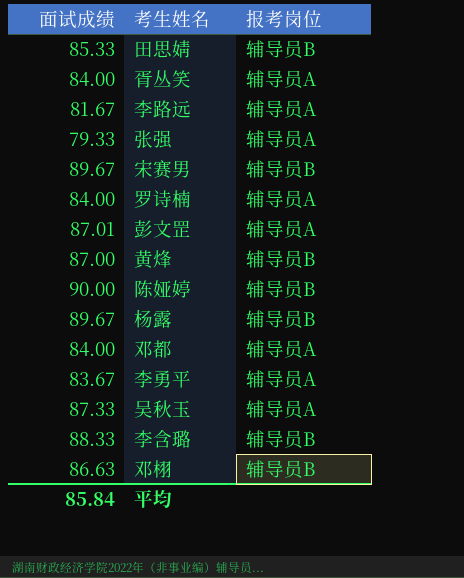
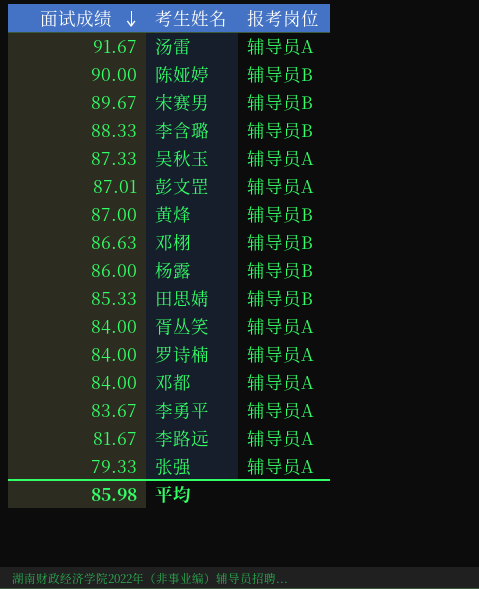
row order: none -> 面试成绩 descending
row 汤雷: none -> 91.67 | 辅导员A
杨露 | 面试成绩: 89.67 -> 86.00
平均 | 面试成绩: 85.84 -> 85.98

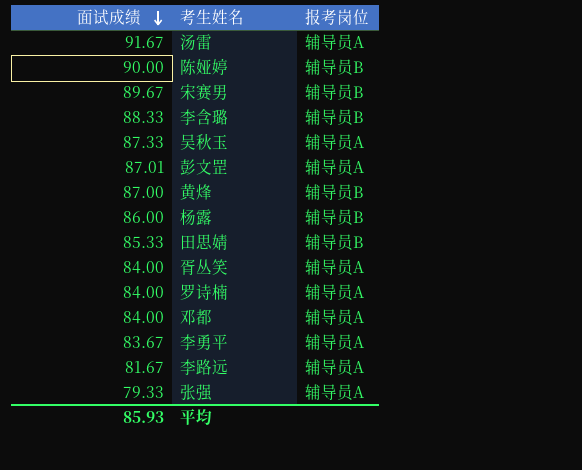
row 邓栩: 86.63 | 辅导员B -> none
平均 | 面试成绩: 85.98 -> 85.93

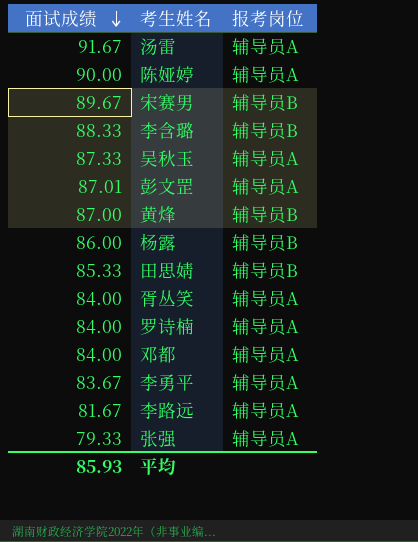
陈娅婷 | 报考岗位: 辅导员B -> 辅导员A

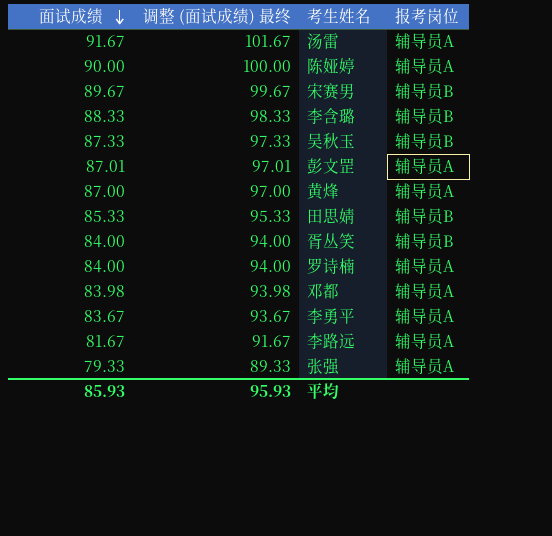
column 调整 (面试成绩) 最终 | formula: none -> [面试成绩] + 10
row 杨露: 86.00 | 辅导员B -> none
吴秋玉 | 报考岗位: 辅导员A -> 辅导员B
黄烽 | 报考岗位: 辅导员B -> 辅导员A
胥丛笑 | 报考岗位: 辅导员A -> 辅导员B
邓都 | 面试成绩: 84.00 -> 83.98

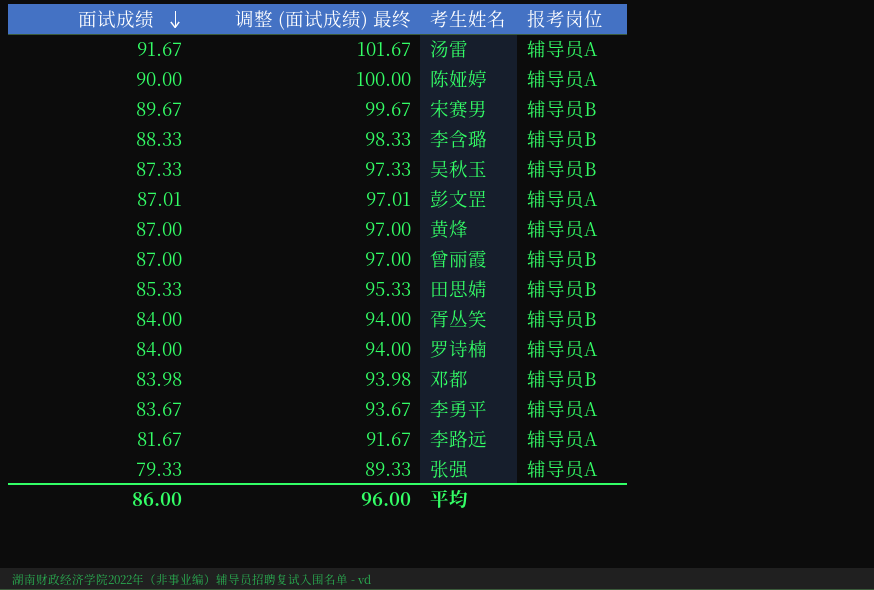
row 曾丽霞: none -> 87.00 | 97.00 | 辅导员B
邓都 | 报考岗位: 辅导员A -> 辅导员B
平均 | 面试成绩: 85.93 -> 86.00
平均 | 调整 (面试成绩) 最终: 95.93 -> 96.00

